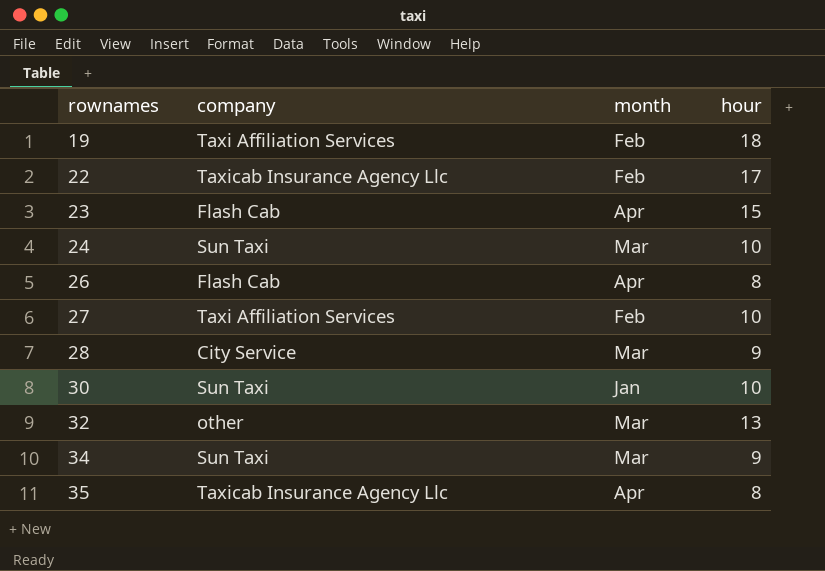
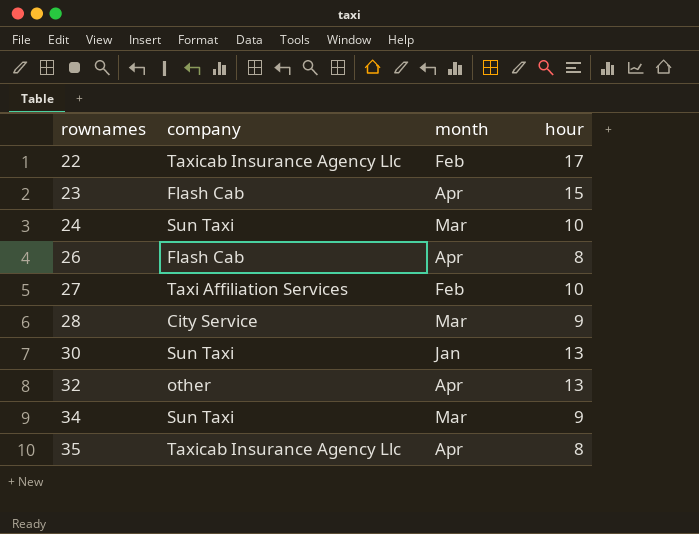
row 19: Taxi Affiliation Services | Feb | 18 -> none
30 | hour: 10 -> 13
32 | month: Mar -> Apr

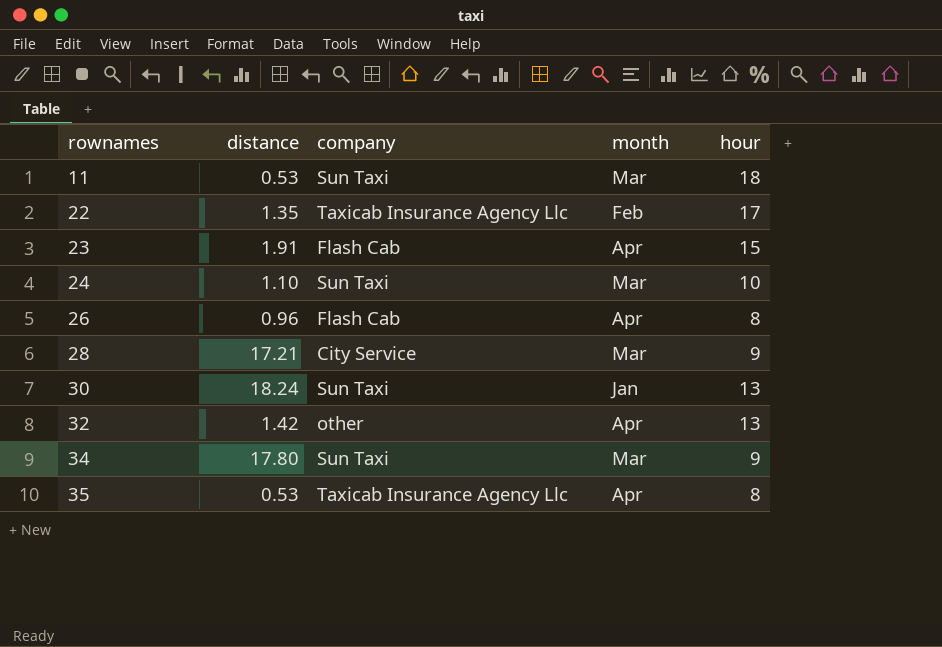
column distance | position: none -> 2
row 27: Taxi Affiliation Services | Feb | 10 -> none
row 11: none -> 0.53 | Sun Taxi | Mar | 18

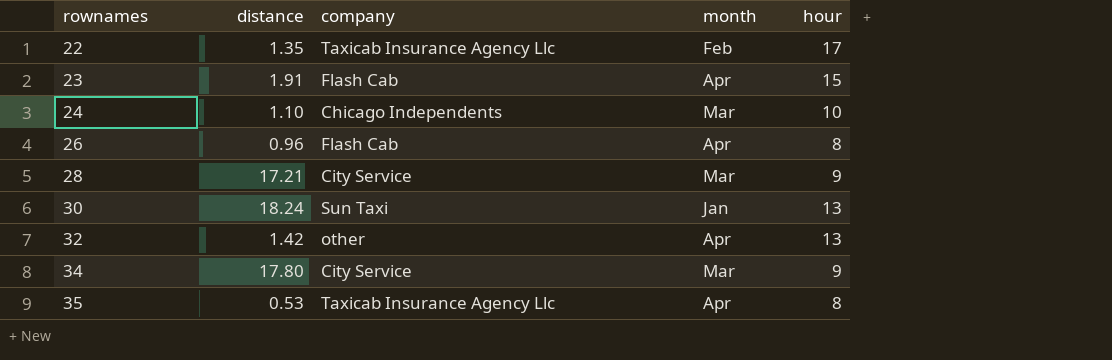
row 11: 0.53 | Sun Taxi | Mar | 18 -> none
24 | company: Sun Taxi -> Chicago Independents
34 | company: Sun Taxi -> City Service

